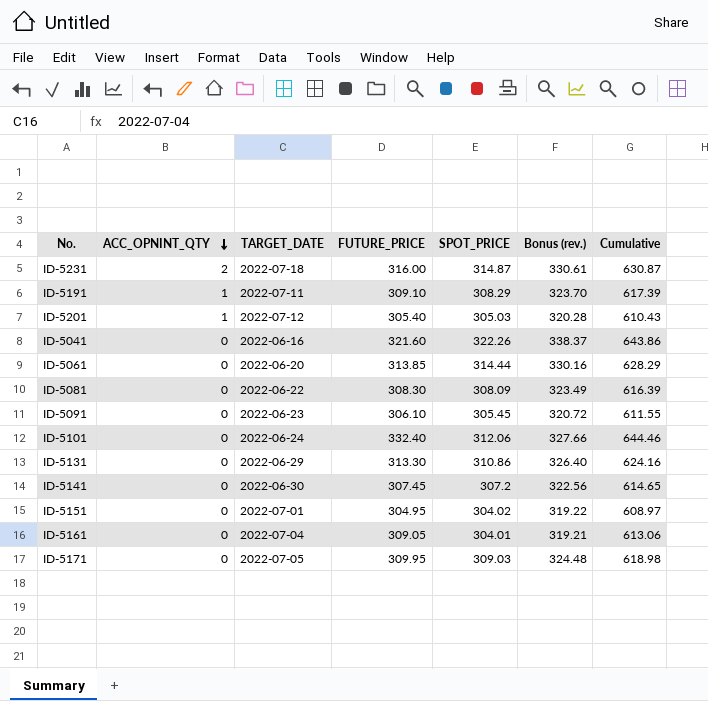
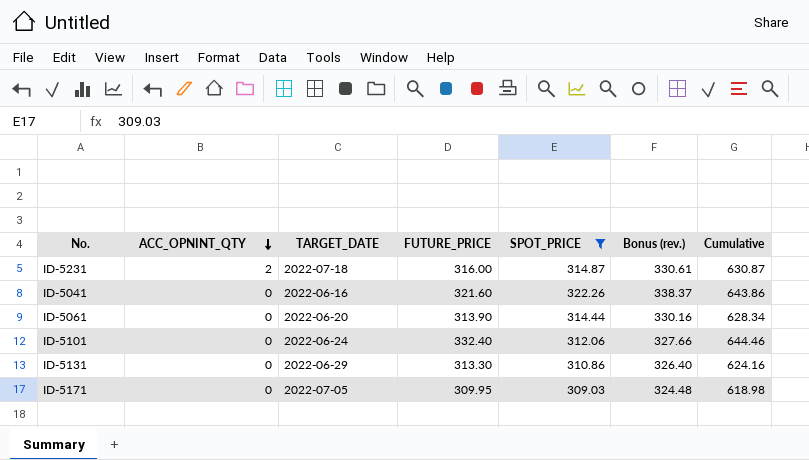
filter: none -> SPOT_PRICE >= 309.03
ID-5061 | FUTURE_PRICE: 313.85 -> 313.90
ID-5061 | Cumulative: 628.29 -> 628.34

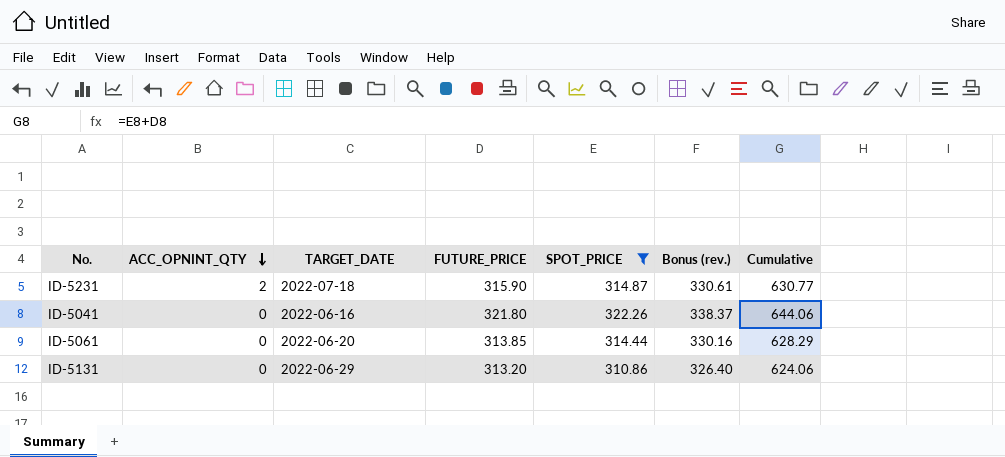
row ID-5101: 0 | 2022-06-24 | 332.40 | 312.06 | 327.66 | 644.46 -> none
row ID-5171: 0 | 2022-07-05 | 309.95 | 309.03 | 324.48 | 618.98 -> none
ID-5231 | FUTURE_PRICE: 316.00 -> 315.90
ID-5231 | Cumulative: 630.87 -> 630.77
ID-5041 | FUTURE_PRICE: 321.60 -> 321.80
ID-5041 | Cumulative: 643.86 -> 644.06
ID-5061 | FUTURE_PRICE: 313.90 -> 313.85
ID-5061 | Cumulative: 628.34 -> 628.29
ID-5131 | FUTURE_PRICE: 313.30 -> 313.20
ID-5131 | Cumulative: 624.16 -> 624.06

